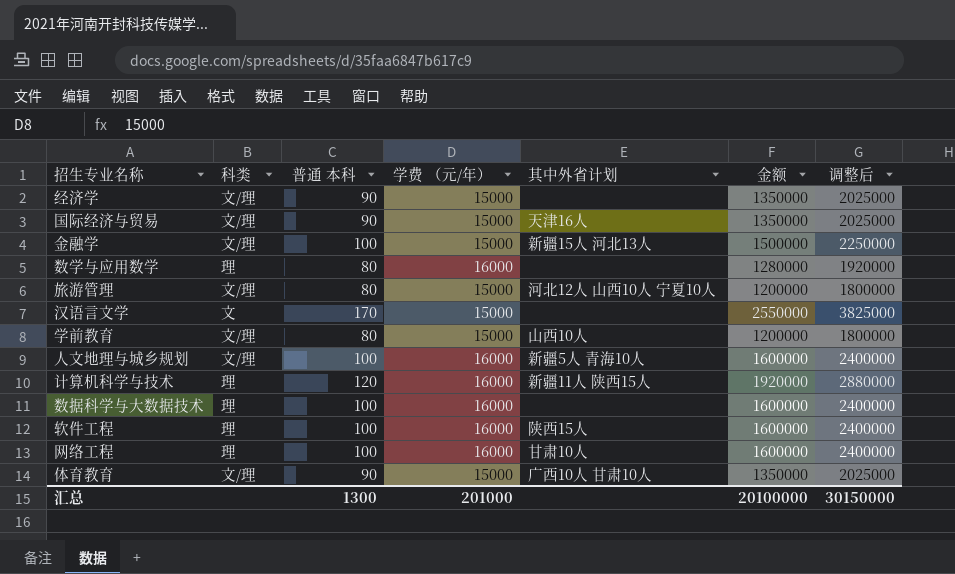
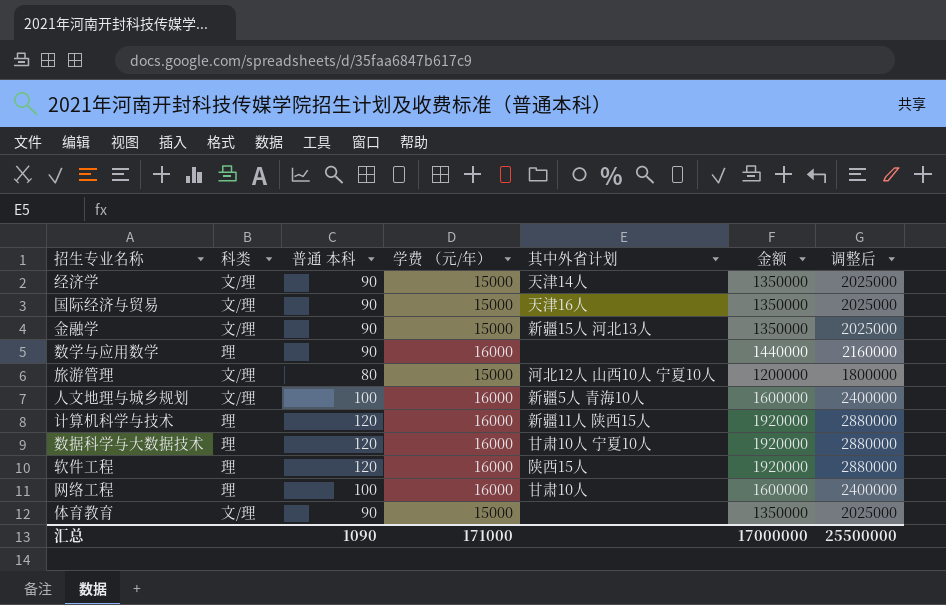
row 汉语言文学: 文 | 170 | 15000 | none | 2550000 | 3825000 -> none
row 学前教育: 文/理 | 80 | 15000 | 山西10人 | 1200000 | 1800000 -> none
经济学 | 其中外省计划: none -> 天津14人
金融学 | 普通 本科: 100 -> 90
金融学 | 金额: 1500000 -> 1350000
金融学 | 调整后: 2250000 -> 2025000
数学与应用数学 | 普通 本科: 80 -> 90
数学与应用数学 | 金额: 1280000 -> 1440000
数学与应用数学 | 调整后: 1920000 -> 2160000
数据科学与大数据技术 | 普通 本科: 100 -> 120
数据科学与大数据技术 | 其中外省计划: none -> 甘肃10人 宁夏10人
数据科学与大数据技术 | 金额: 1600000 -> 1920000
数据科学与大数据技术 | 调整后: 2400000 -> 2880000
软件工程 | 普通 本科: 100 -> 120
软件工程 | 金额: 1600000 -> 1920000
软件工程 | 调整后: 2400000 -> 2880000
体育教育 | 其中外省计划: 广西10人 甘肃10人 -> none
汇总 | 普通 本科: 1300 -> 1090
汇总 | 学费 （元/年）: 201000 -> 171000
汇总 | 金额: 20100000 -> 17000000
汇总 | 调整后: 30150000 -> 25500000

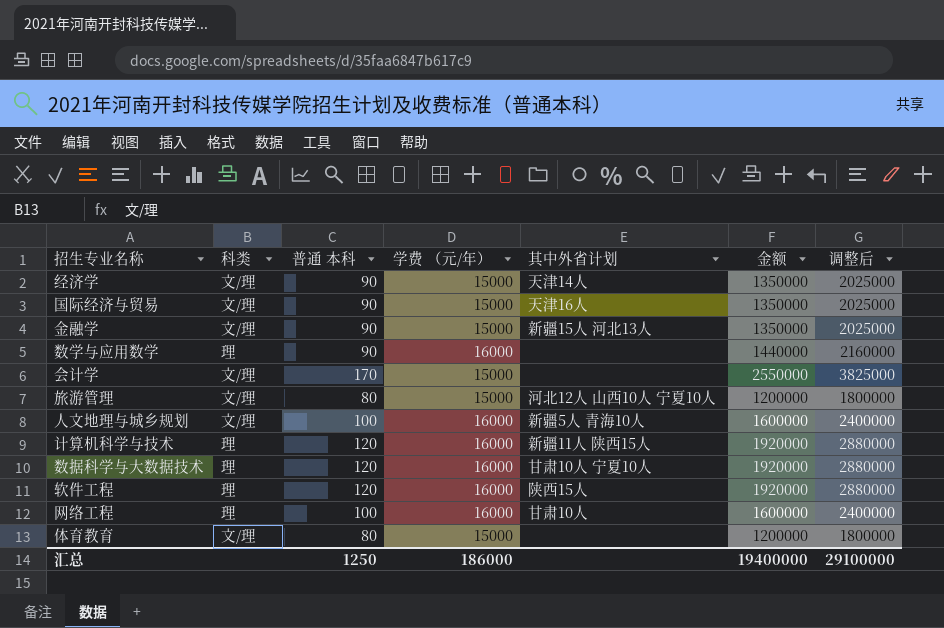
row 会计学: none -> 文/理 | 170 | 15000 | none | 2550000 | 3825000
体育教育 | 普通 本科: 90 -> 80
体育教育 | 金额: 1350000 -> 1200000
体育教育 | 调整后: 2025000 -> 1800000
汇总 | 普通 本科: 1090 -> 1250
汇总 | 学费 （元/年）: 171000 -> 186000
汇总 | 金额: 17000000 -> 19400000
汇总 | 调整后: 25500000 -> 29100000

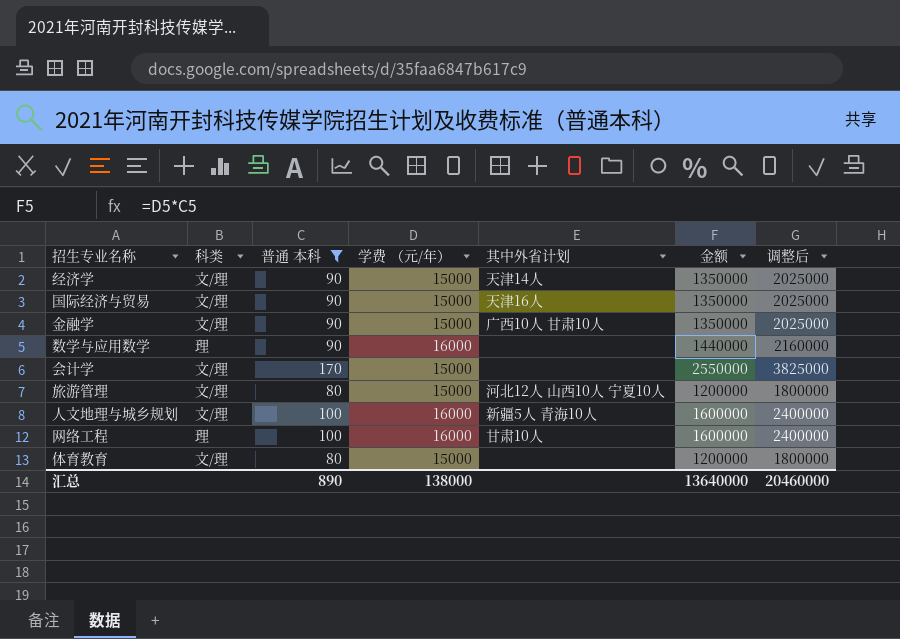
filter: none -> 普通 本科 != 120
金融学 | 其中外省计划: 新疆15人 河北13人 -> 广西10人 甘肃10人
汇总 | 普通 本科: 1250 -> 890
汇总 | 学费 （元/年）: 186000 -> 138000
汇总 | 金额: 19400000 -> 13640000
汇总 | 调整后: 29100000 -> 20460000

